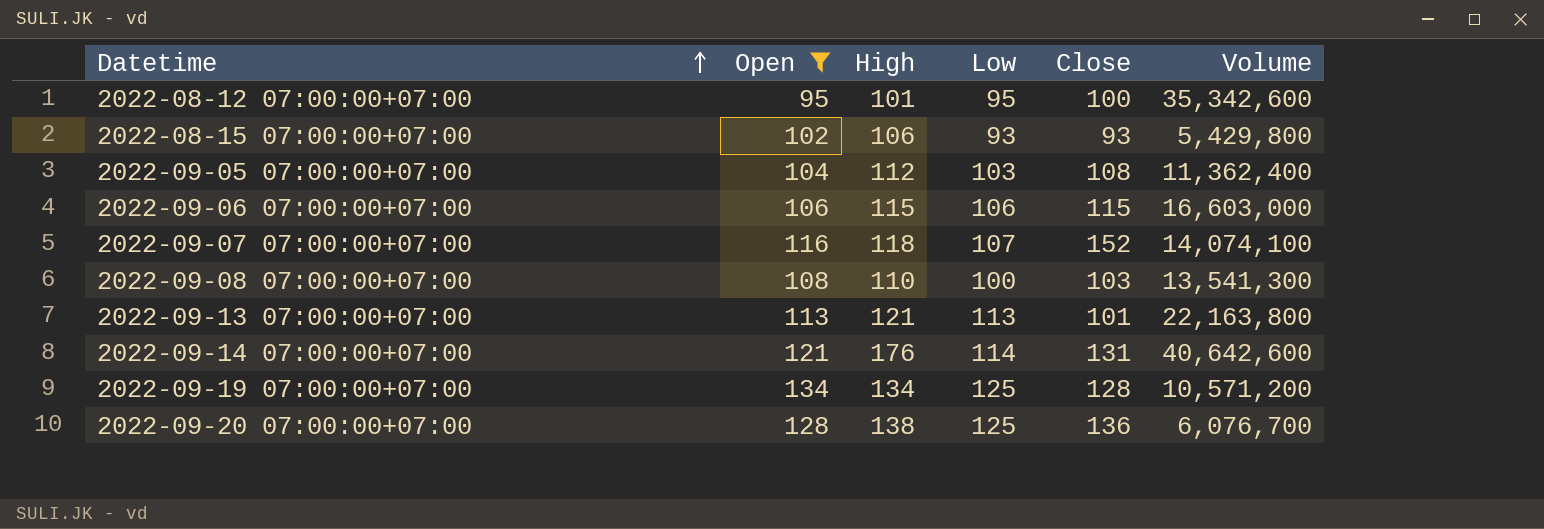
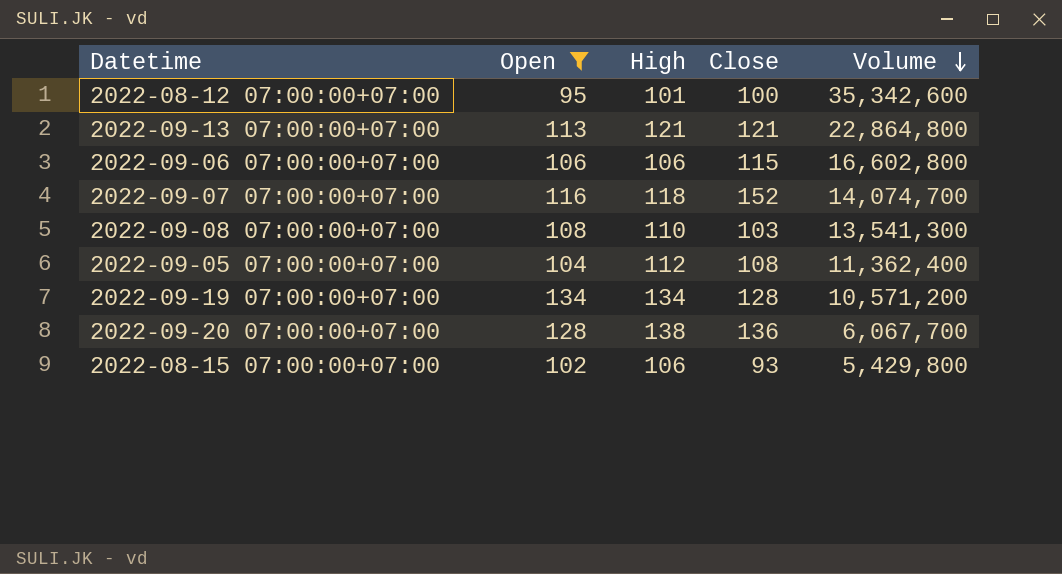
row order: Datetime ascending -> Volume descending
column Low | position: 4 -> none
row 2022-09-14 07:00:00+07:00: 121 | 176 | 114 | 131 | 40,642,600 -> none
2022-09-13 07:00:00+07:00 | Close: 101 -> 121
2022-09-13 07:00:00+07:00 | Volume: 22,163,800 -> 22,864,800
2022-09-06 07:00:00+07:00 | High: 115 -> 106
2022-09-06 07:00:00+07:00 | Volume: 16,603,000 -> 16,602,800
2022-09-07 07:00:00+07:00 | Volume: 14,074,100 -> 14,074,700
2022-09-20 07:00:00+07:00 | Volume: 6,076,700 -> 6,067,700

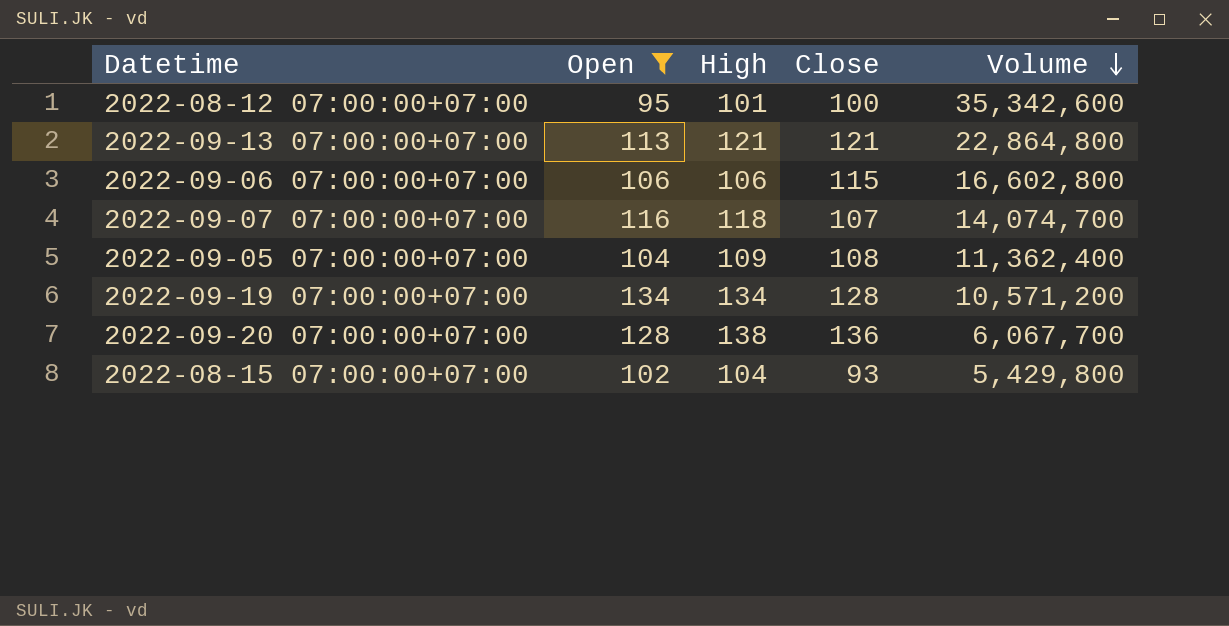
row 2022-09-08 07:00:00+07:00: 108 | 110 | 103 | 13,541,300 -> none
2022-09-07 07:00:00+07:00 | Close: 152 -> 107
2022-09-05 07:00:00+07:00 | High: 112 -> 109
2022-08-15 07:00:00+07:00 | High: 106 -> 104

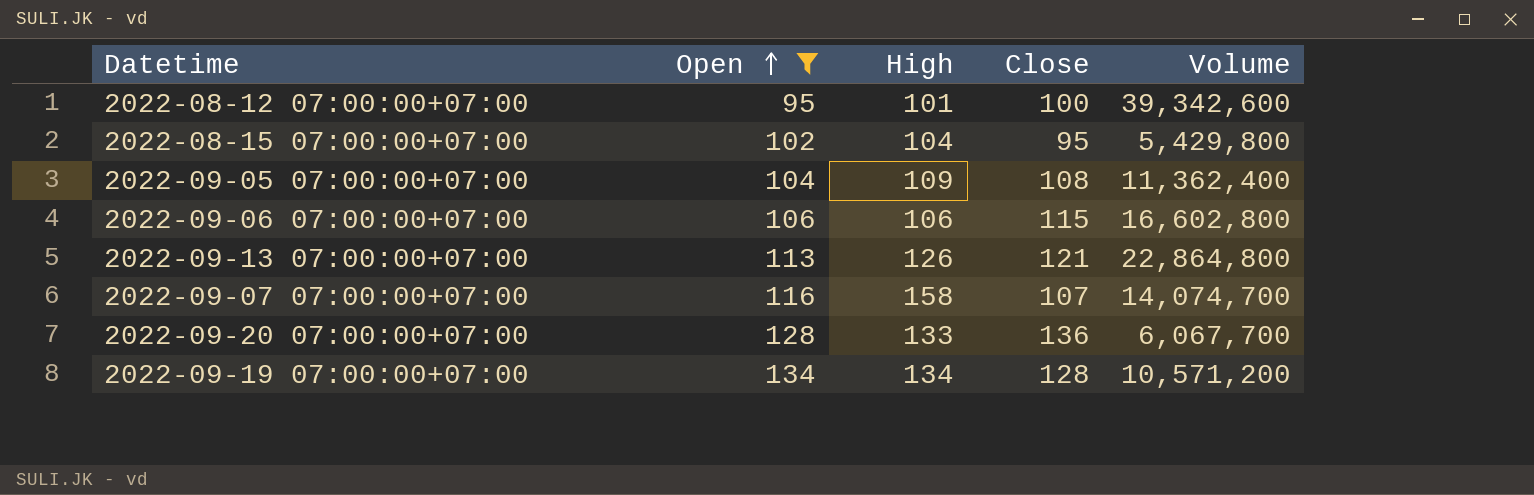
row order: Volume descending -> Open ascending
2022-08-12 07:00:00+07:00 | Volume: 35,342,600 -> 39,342,600
2022-08-15 07:00:00+07:00 | Close: 93 -> 95
2022-09-13 07:00:00+07:00 | High: 121 -> 126
2022-09-07 07:00:00+07:00 | High: 118 -> 158
2022-09-20 07:00:00+07:00 | High: 138 -> 133

